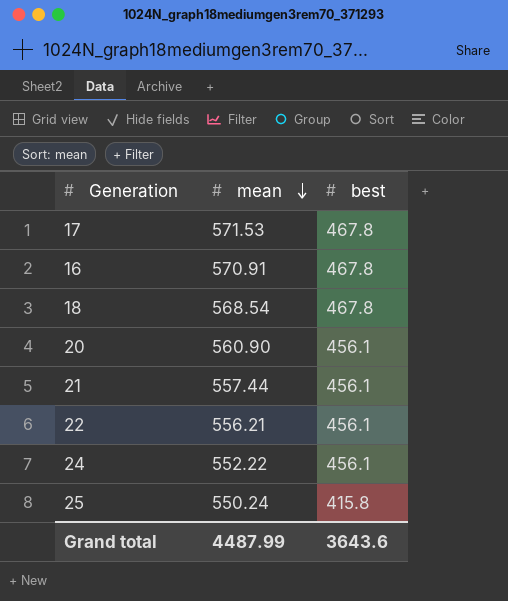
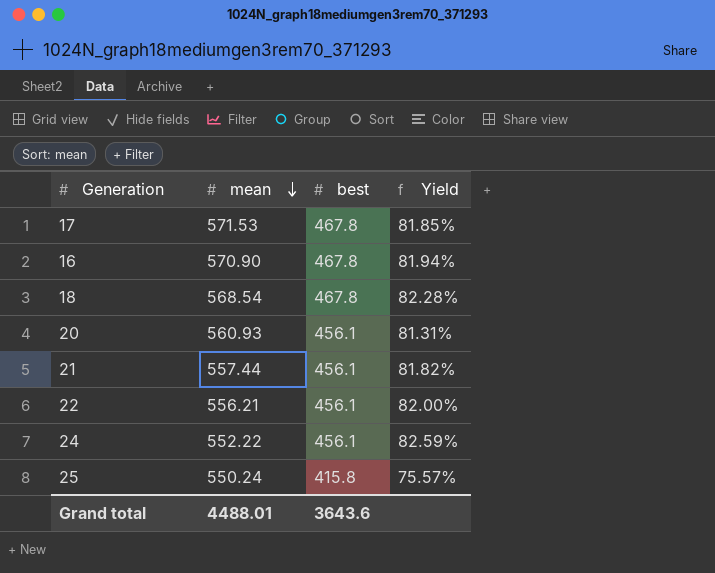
column Yield | formula: none -> [best] / [mean]
16 | mean: 570.91 -> 570.90
20 | mean: 560.90 -> 560.93
Grand total | mean: 4487.99 -> 4488.01

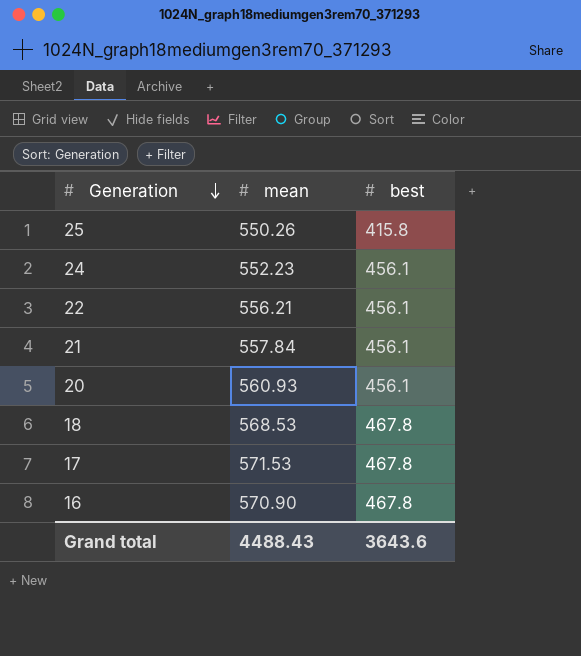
row order: mean descending -> Generation descending
column Yield | formula: [best] / [mean] -> none
25 | mean: 550.24 -> 550.26
24 | mean: 552.22 -> 552.23
21 | mean: 557.44 -> 557.84
18 | mean: 568.54 -> 568.53
Grand total | mean: 4488.01 -> 4488.43

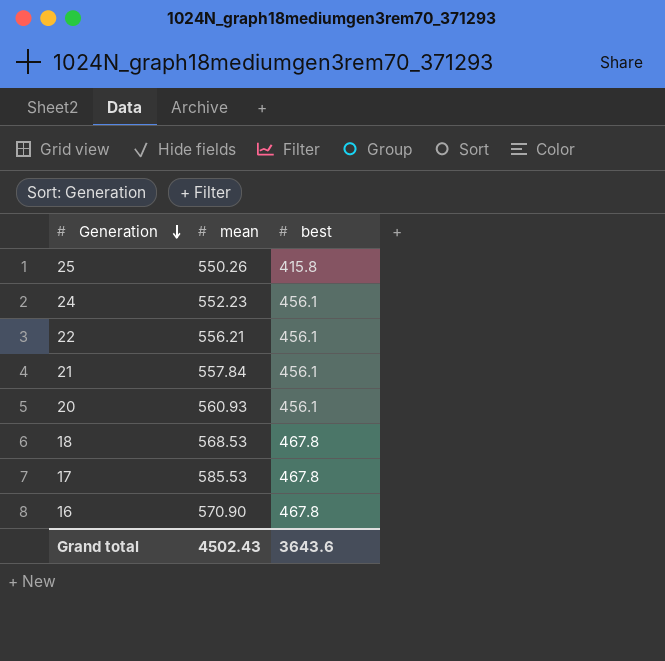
17 | mean: 571.53 -> 585.53
Grand total | mean: 4488.43 -> 4502.43

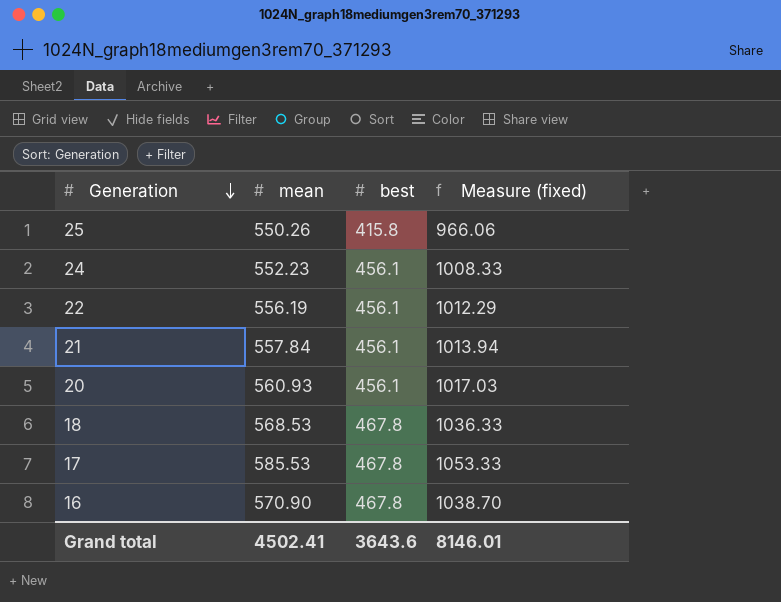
column Measure (fixed) | formula: none -> [mean] + [best]
22 | mean: 556.21 -> 556.19
Grand total | mean: 4502.43 -> 4502.41

